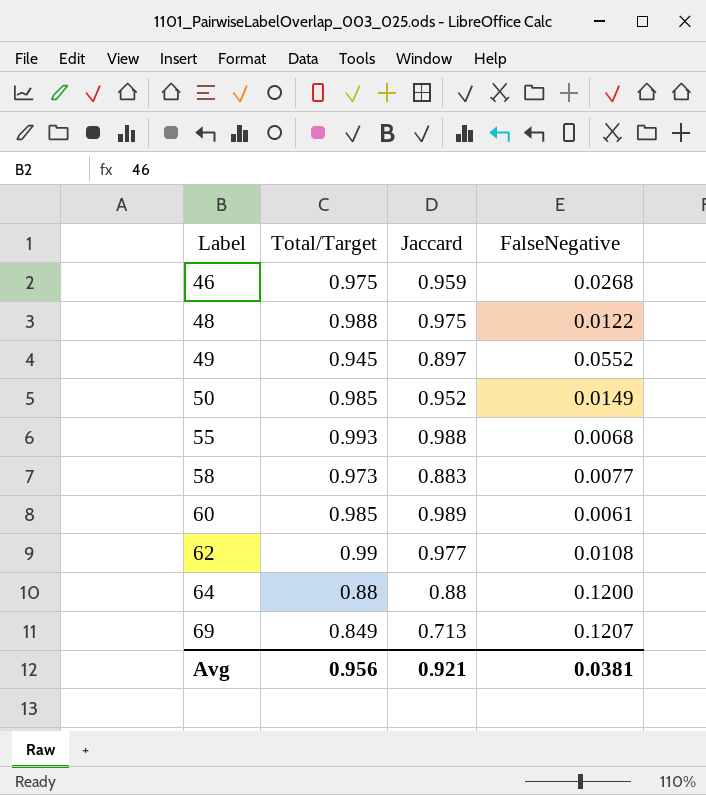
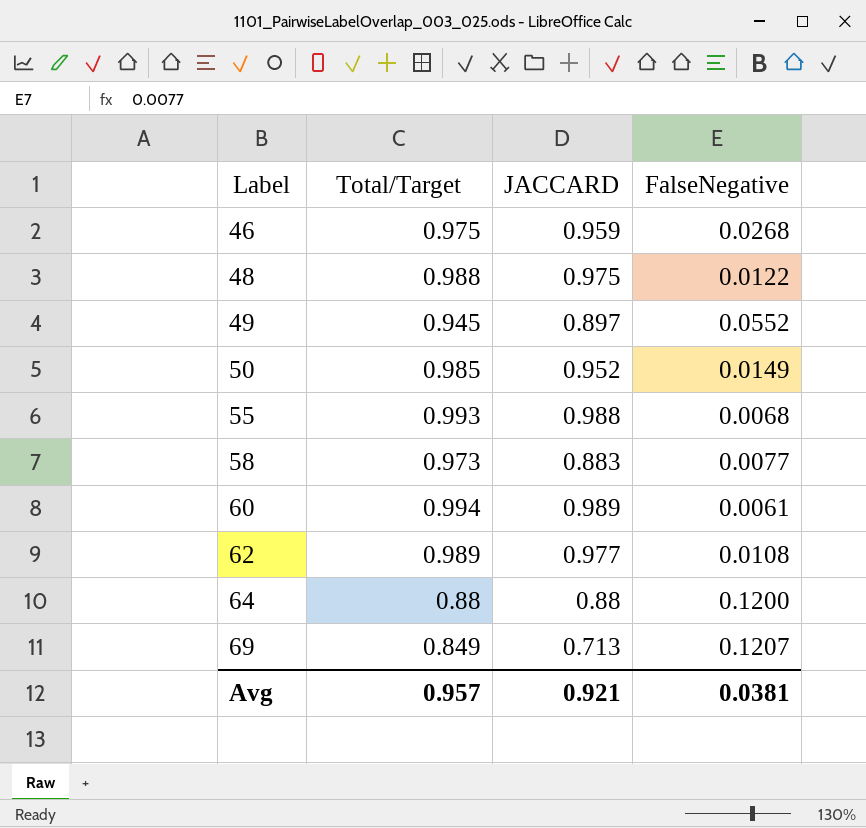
column name: Jaccard -> JACCARD
60 | Total/Target: 0.985 -> 0.994
62 | Total/Target: 0.99 -> 0.989
Avg | Total/Target: 0.956 -> 0.957

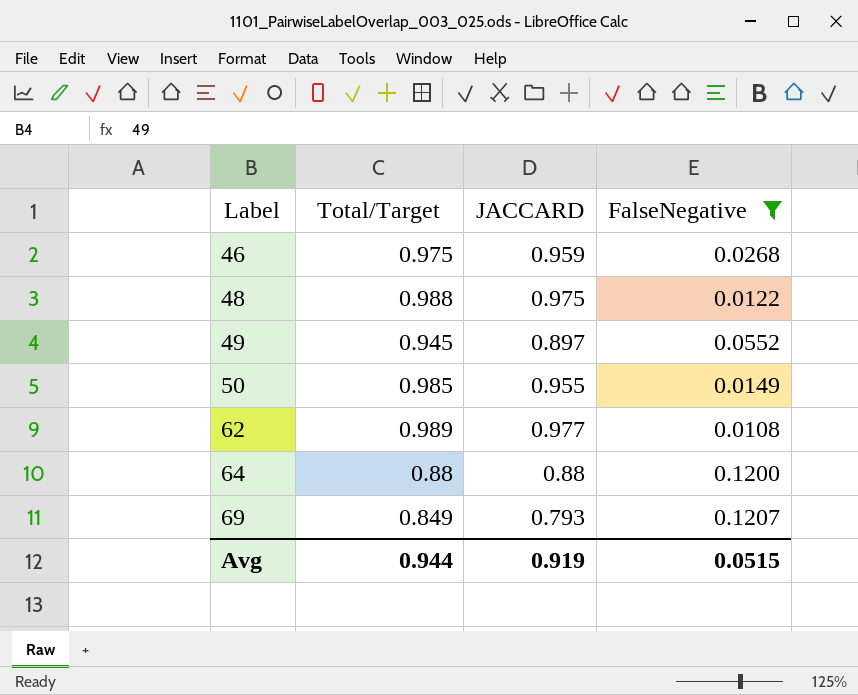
filter: none -> FalseNegative >= 0.0108
50 | JACCARD: 0.952 -> 0.955
69 | JACCARD: 0.713 -> 0.793
Avg | Total/Target: 0.957 -> 0.944
Avg | JACCARD: 0.921 -> 0.919
Avg | FalseNegative: 0.0381 -> 0.0515

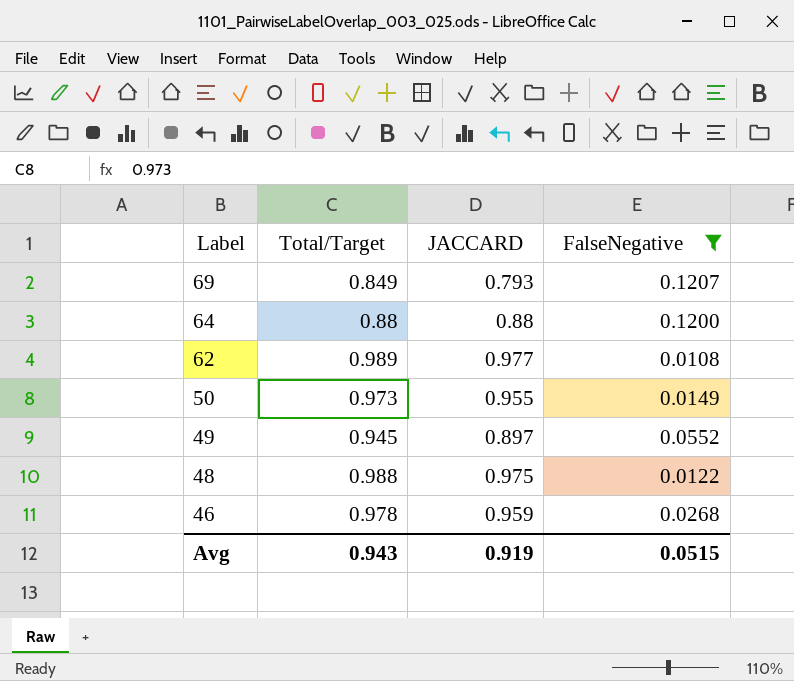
row order: Label ascending -> Label descending
50 | Total/Target: 0.985 -> 0.973
46 | Total/Target: 0.975 -> 0.978
Avg | Total/Target: 0.944 -> 0.943

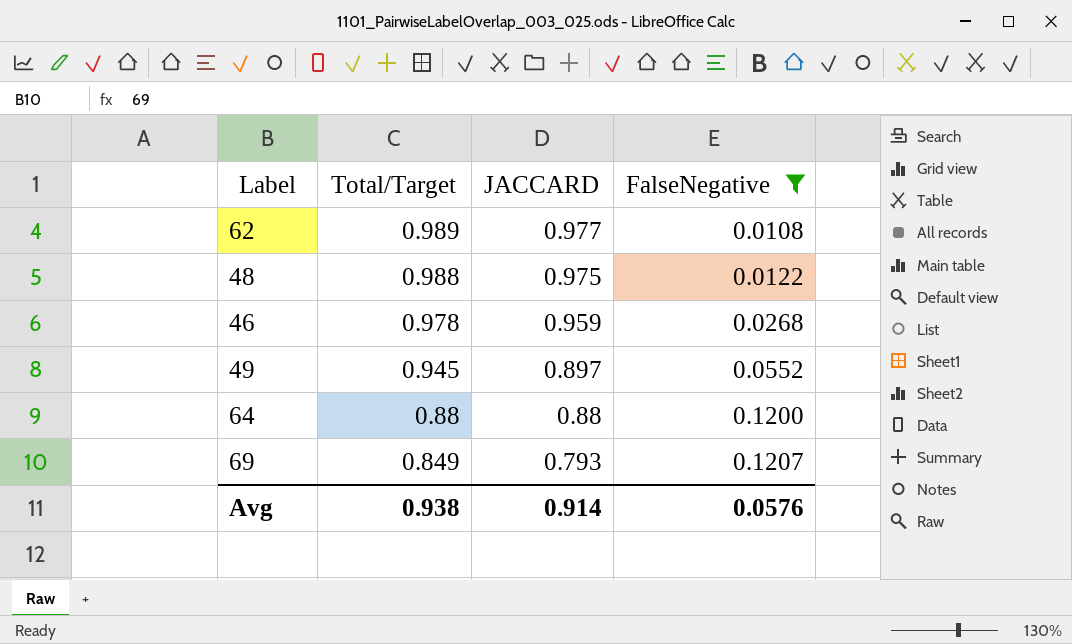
row order: Label descending -> Total/Target descending
row 50: 0.973 | 0.955 | 0.0149 -> none
Avg | Total/Target: 0.943 -> 0.938
Avg | JACCARD: 0.919 -> 0.914
Avg | FalseNegative: 0.0515 -> 0.0576

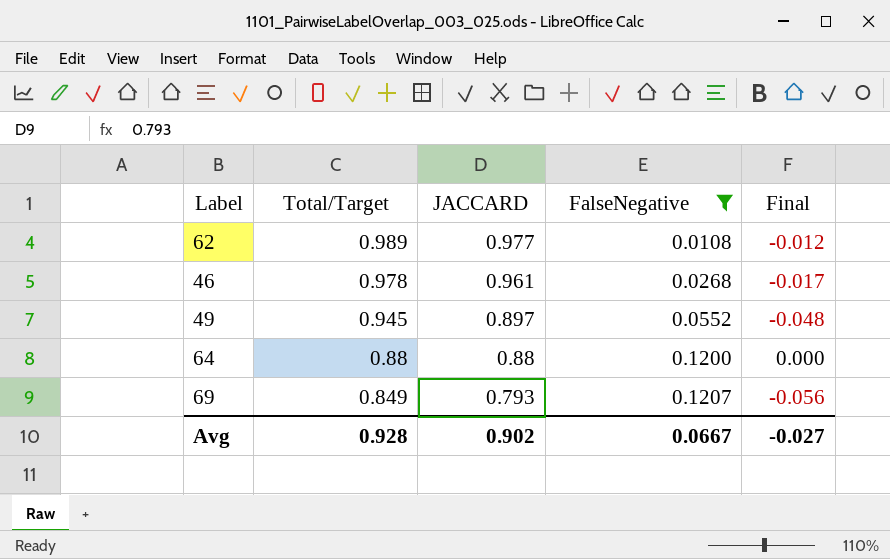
column Final | formula: none -> [JACCARD] - [Total/Target]
row 48: 0.988 | 0.975 | 0.0122 -> none
46 | JACCARD: 0.959 -> 0.961
Avg | Total/Target: 0.938 -> 0.928
Avg | JACCARD: 0.914 -> 0.902
Avg | FalseNegative: 0.0576 -> 0.0667

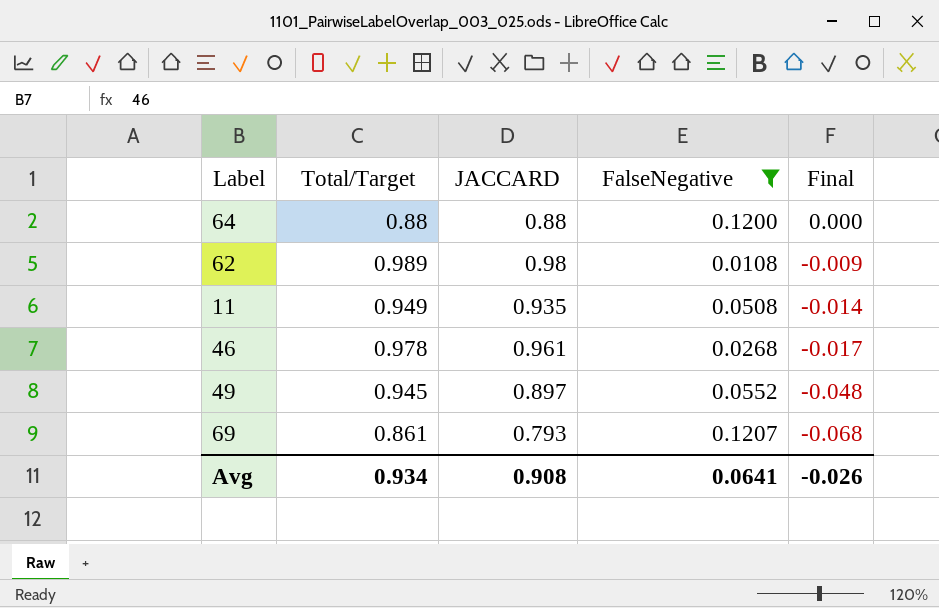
row order: Total/Target descending -> Final descending
62 | JACCARD: 0.977 -> 0.98
62 | Final: -0.012 -> -0.009
row 11: none -> 0.949 | 0.935 | 0.0508 | -0.014
69 | Total/Target: 0.849 -> 0.861
69 | Final: -0.056 -> -0.068
Avg | Total/Target: 0.928 -> 0.934
Avg | JACCARD: 0.902 -> 0.908
Avg | FalseNegative: 0.0667 -> 0.0641
Avg | Final: -0.027 -> -0.026

